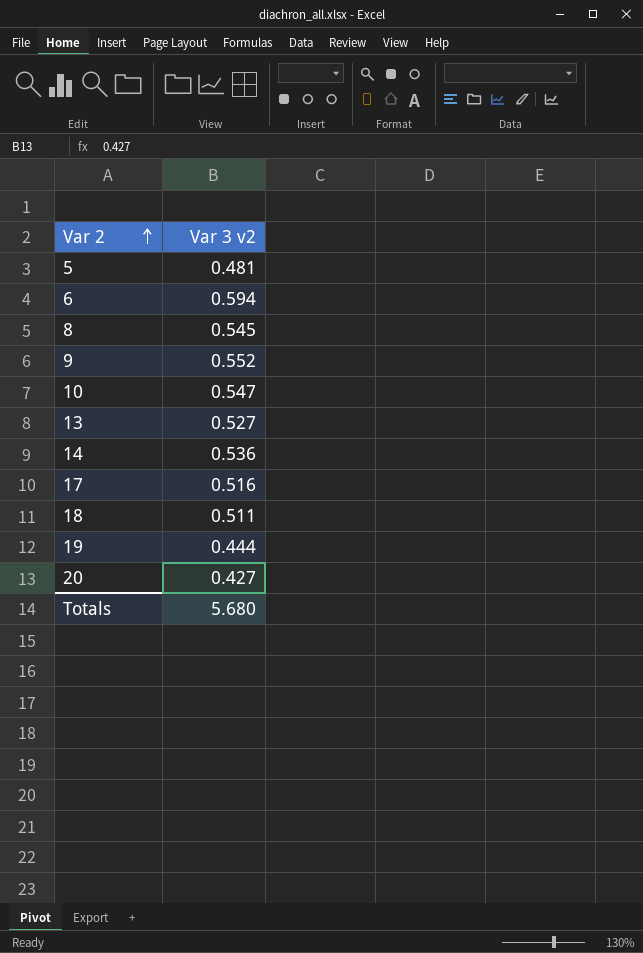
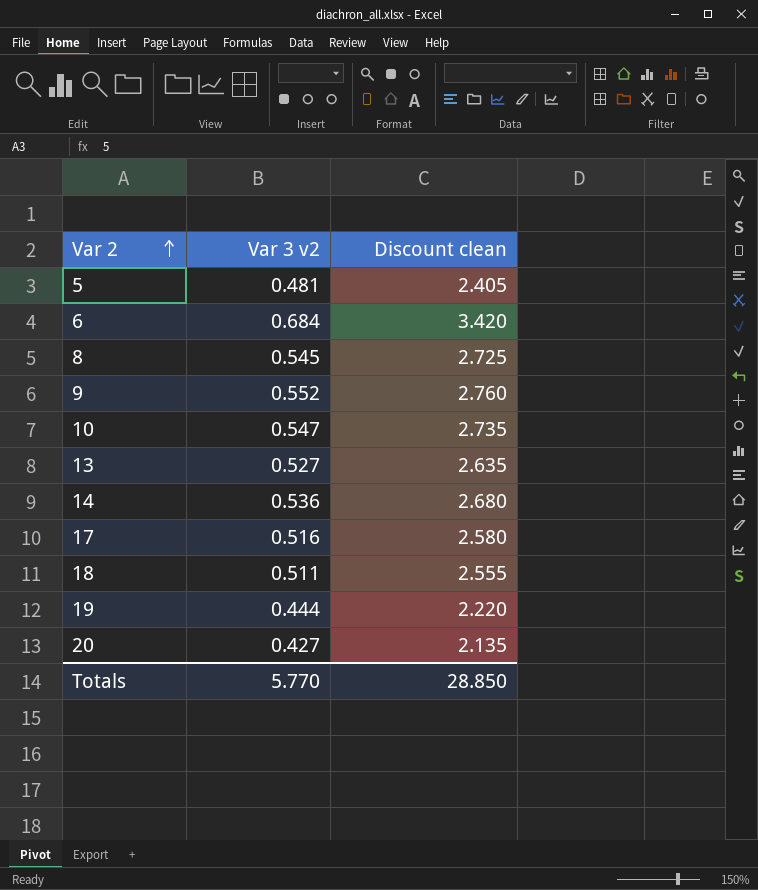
column Discount clean | formula: none -> [Var 3 v2] * 5
6 | Var 3 v2: 0.594 -> 0.684
Totals | Var 3 v2: 5.680 -> 5.770

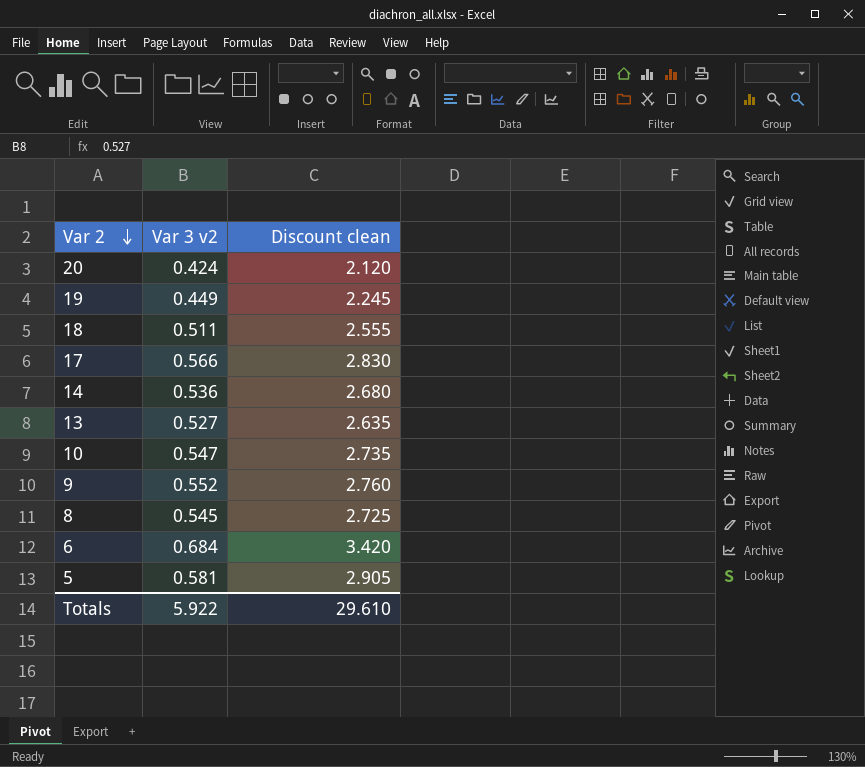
row order: Var 2 ascending -> Var 2 descending
20 | Var 3 v2: 0.427 -> 0.424
20 | Discount clean: 2.135 -> 2.120
19 | Var 3 v2: 0.444 -> 0.449
19 | Discount clean: 2.220 -> 2.245
17 | Var 3 v2: 0.516 -> 0.566
17 | Discount clean: 2.580 -> 2.830
5 | Var 3 v2: 0.481 -> 0.581
5 | Discount clean: 2.405 -> 2.905
Totals | Var 3 v2: 5.770 -> 5.922
Totals | Discount clean: 28.850 -> 29.610

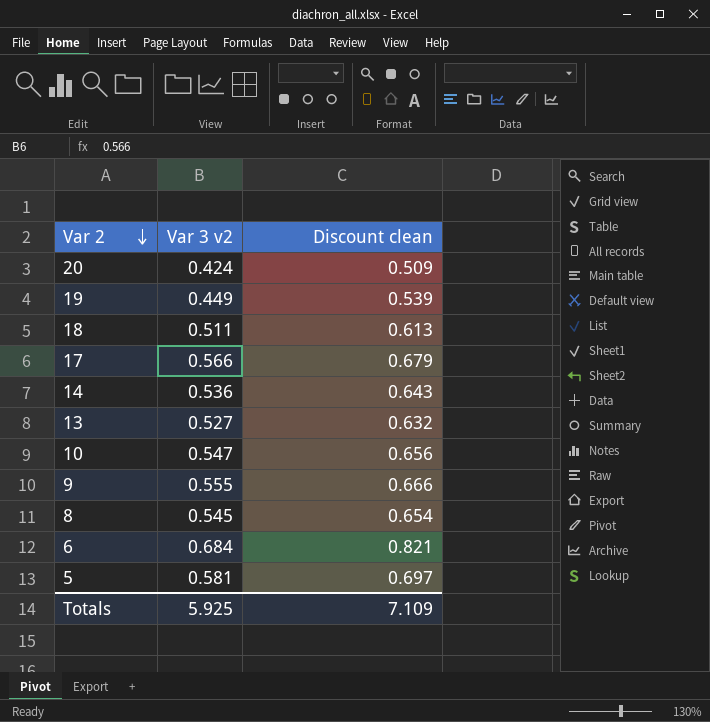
column Discount clean | formula: [Var 3 v2] * 5 -> [Var 3 v2] * 1.2
9 | Var 3 v2: 0.552 -> 0.555
Totals | Var 3 v2: 5.922 -> 5.925
Totals | Discount clean: 29.610 -> 7.109

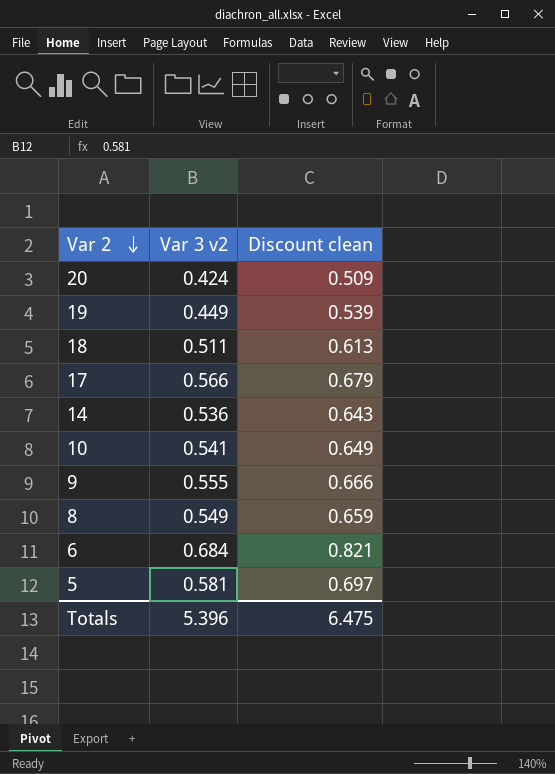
row 13: 0.527 | 0.632 -> none
10 | Var 3 v2: 0.547 -> 0.541
10 | Discount clean: 0.656 -> 0.649
8 | Var 3 v2: 0.545 -> 0.549
8 | Discount clean: 0.654 -> 0.659
Totals | Var 3 v2: 5.925 -> 5.396
Totals | Discount clean: 7.109 -> 6.475

